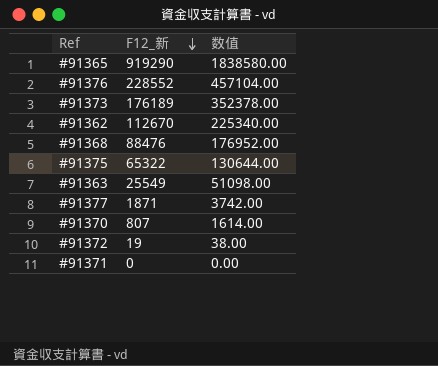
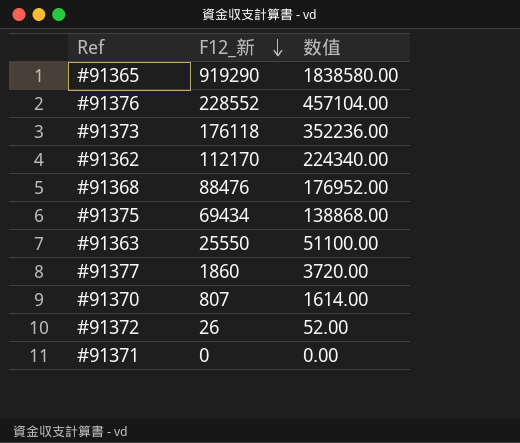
#91373 | F12_新: 176189 -> 176118
#91373 | 数值: 352378.00 -> 352236.00
#91362 | F12_新: 112670 -> 112170
#91362 | 数值: 225340.00 -> 224340.00
#91375 | F12_新: 65322 -> 69434
#91375 | 数值: 130644.00 -> 138868.00
#91363 | F12_新: 25549 -> 25550
#91363 | 数值: 51098.00 -> 51100.00
#91377 | F12_新: 1871 -> 1860
#91377 | 数值: 3742.00 -> 3720.00
#91372 | F12_新: 19 -> 26
#91372 | 数值: 38.00 -> 52.00

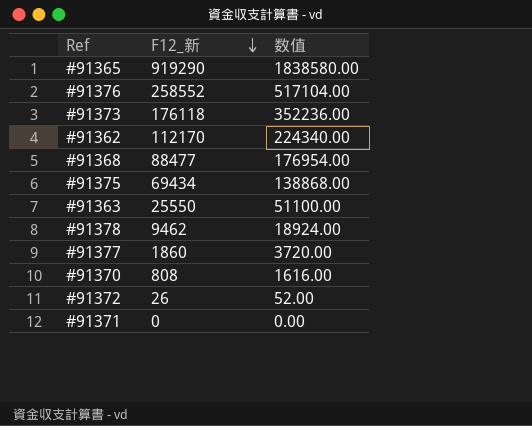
#91376 | F12_新: 228552 -> 258552
#91376 | 数值: 457104.00 -> 517104.00
#91368 | F12_新: 88476 -> 88477
#91368 | 数值: 176952.00 -> 176954.00
row #91378: none -> 9462 | 18924.00
#91370 | F12_新: 807 -> 808
#91370 | 数值: 1614.00 -> 1616.00

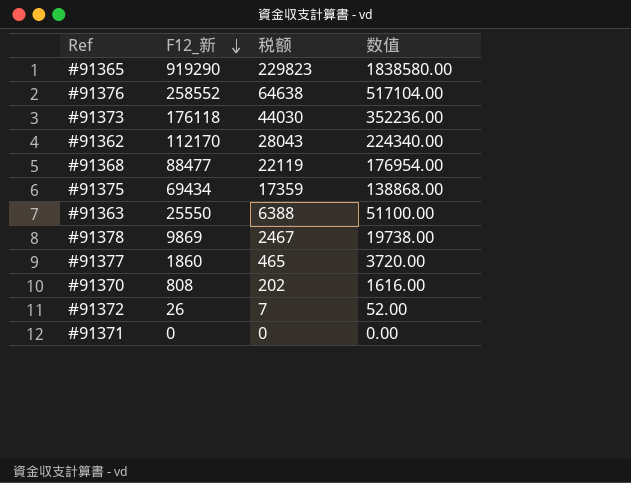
column 税额 | formula: none -> [F12_新] * 0.25
#91378 | F12_新: 9462 -> 9869
#91378 | 数值: 18924.00 -> 19738.00

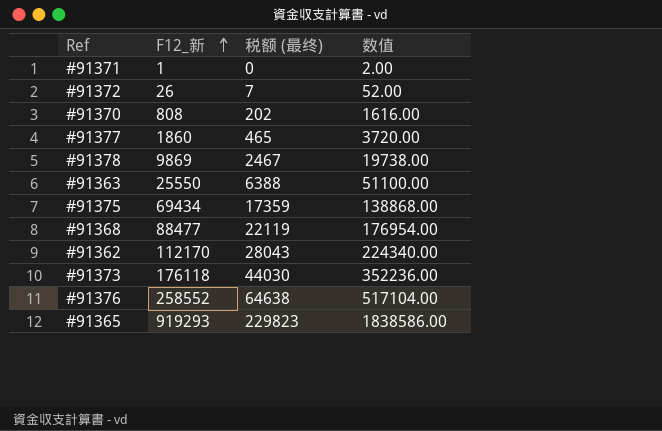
row order: F12_新 descending -> F12_新 ascending
column name: 税额 -> 税额 (最终)
#91371 | F12_新: 0 -> 1
#91371 | 数值: 0.00 -> 2.00
#91365 | F12_新: 919290 -> 919293
#91365 | 数值: 1838580.00 -> 1838586.00

